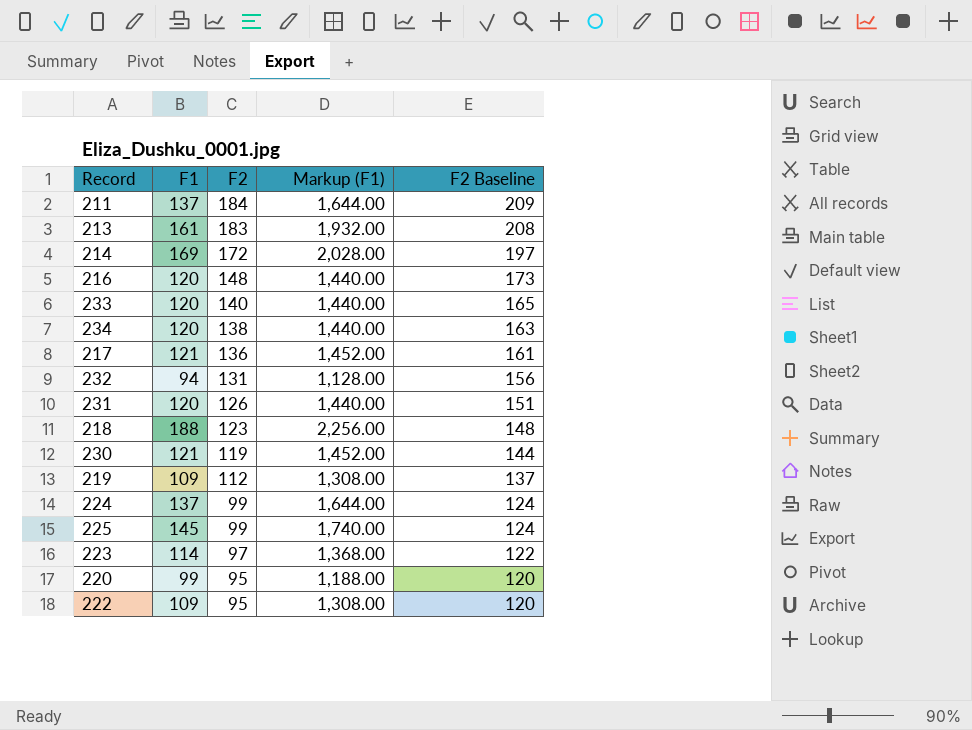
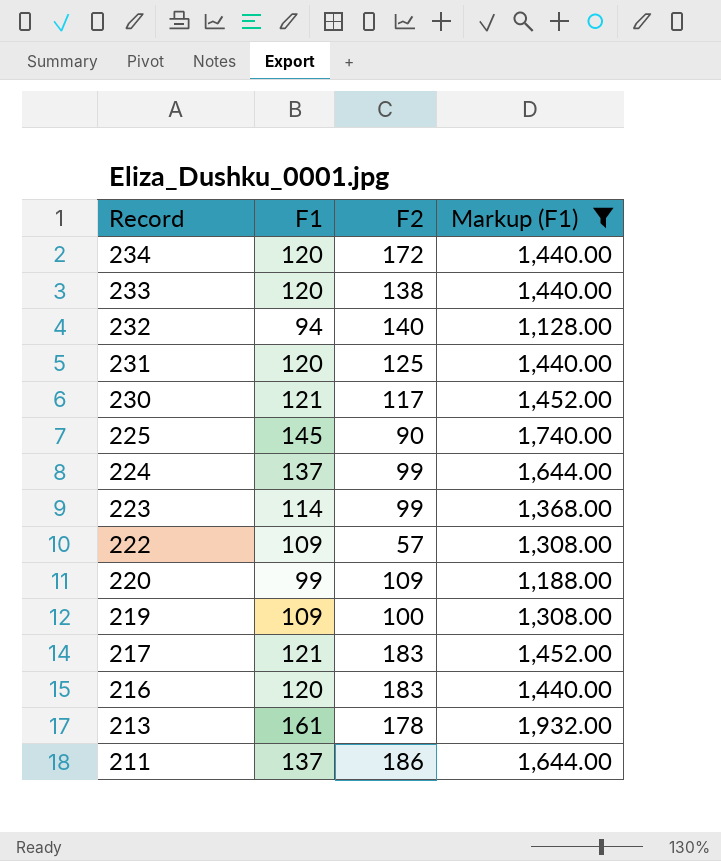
filter: none -> Markup (F1) <= 1,932.00
row order: F2 descending -> Record descending
column F2 Baseline | formula: [F2] + 25 -> none
234 | F2: 138 -> 172
233 | F2: 140 -> 138
232 | F2: 131 -> 140
231 | F2: 126 -> 125
230 | F2: 119 -> 117
225 | F2: 99 -> 90
223 | F2: 97 -> 99
222 | F2: 95 -> 57
220 | F2: 95 -> 109
219 | F2: 112 -> 100
217 | F2: 136 -> 183
216 | F2: 148 -> 183
213 | F2: 183 -> 178
211 | F2: 184 -> 186

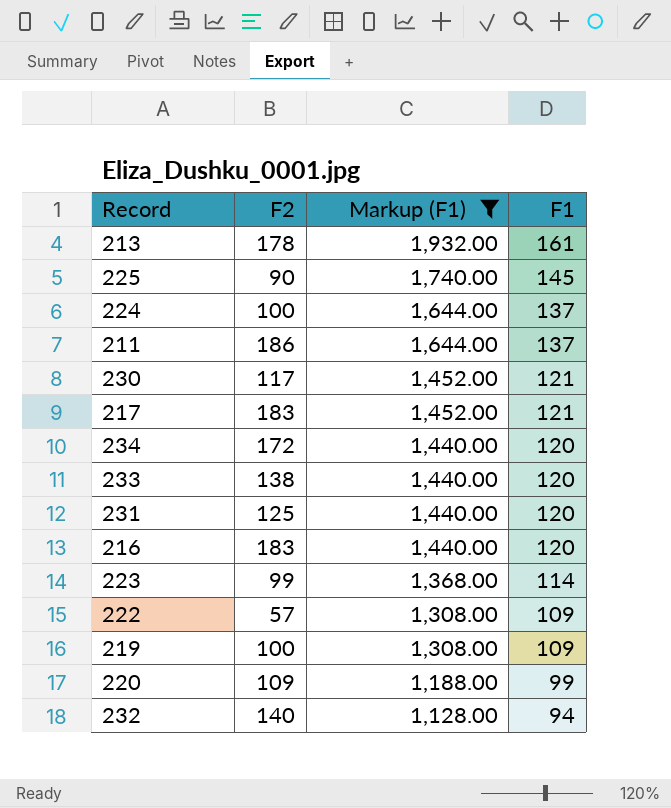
row order: Record descending -> Markup (F1) descending
column F1 | position: 2 -> 4
224 | F2: 99 -> 100

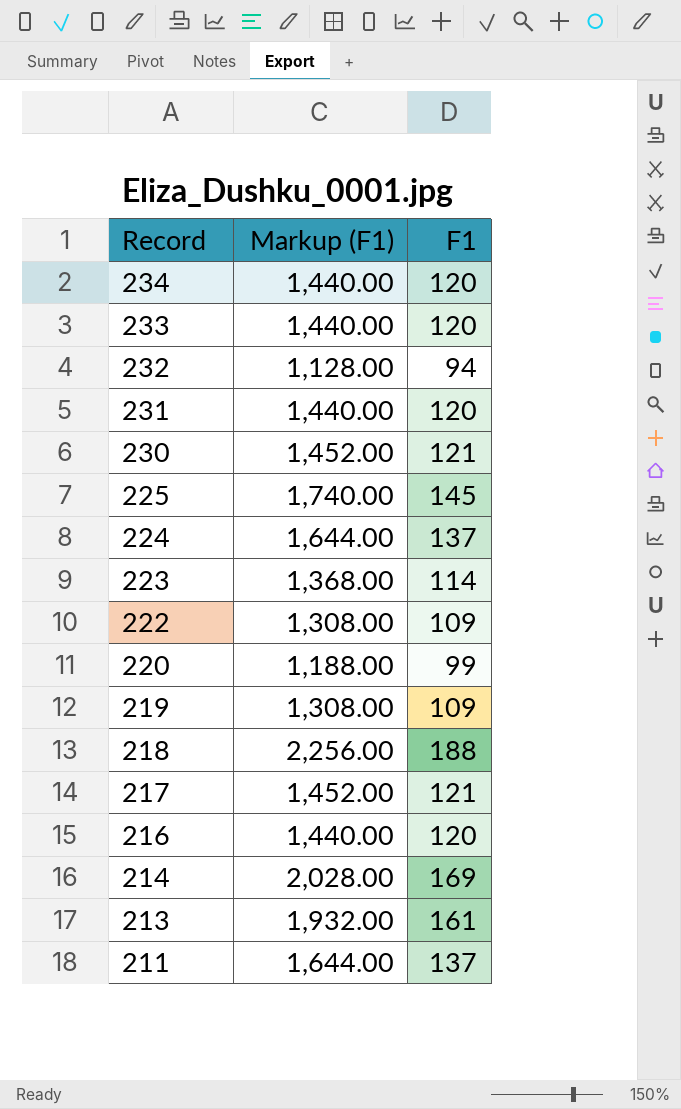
filter: Markup (F1) <= 1,932.00 -> none
row order: Markup (F1) descending -> Record descending
column F2 | position: 2 -> none

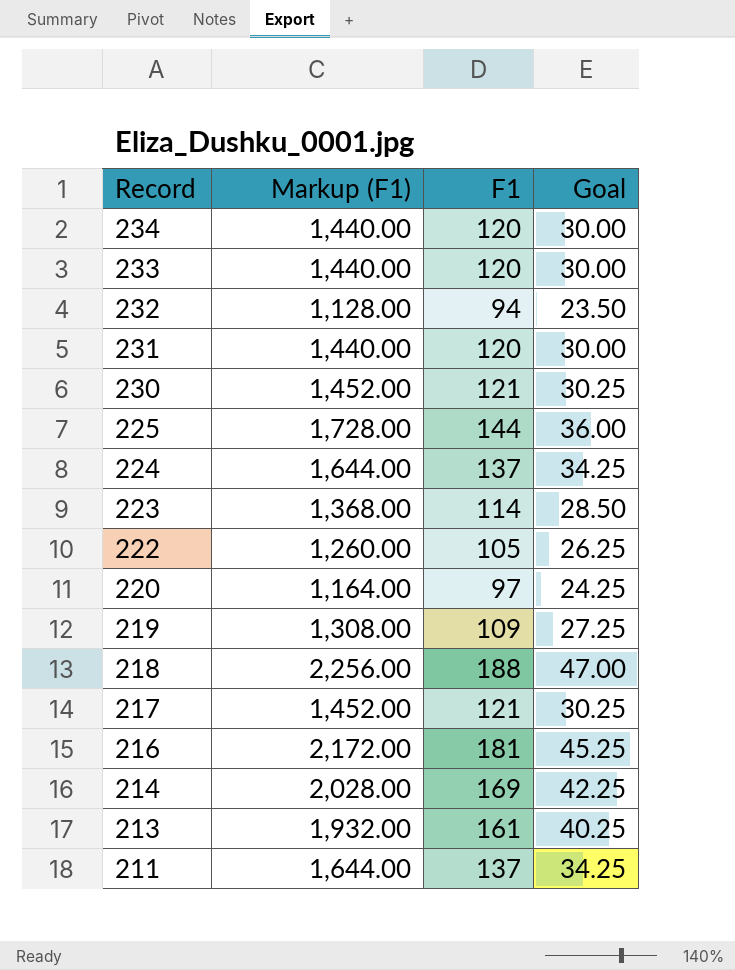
column Goal | formula: none -> [F1] * 0.25
225 | Markup (F1): 1,740.00 -> 1,728.00
225 | F1: 145 -> 144
222 | Markup (F1): 1,308.00 -> 1,260.00
222 | F1: 109 -> 105
220 | Markup (F1): 1,188.00 -> 1,164.00
220 | F1: 99 -> 97
216 | Markup (F1): 1,440.00 -> 2,172.00
216 | F1: 120 -> 181

